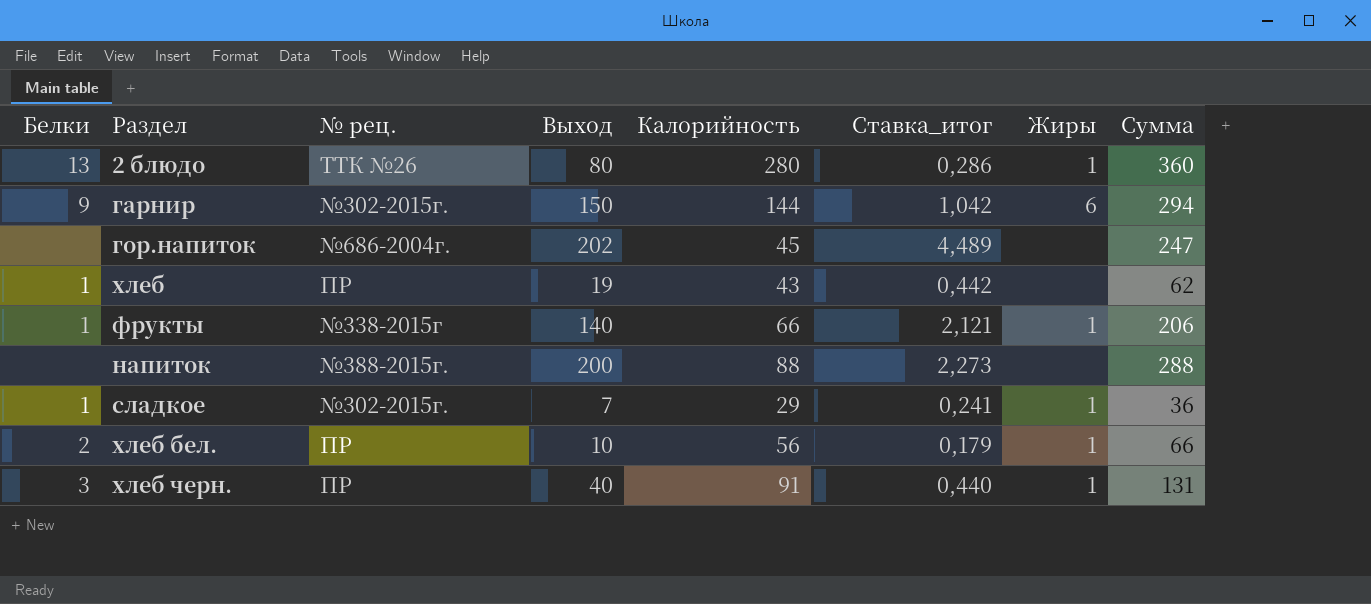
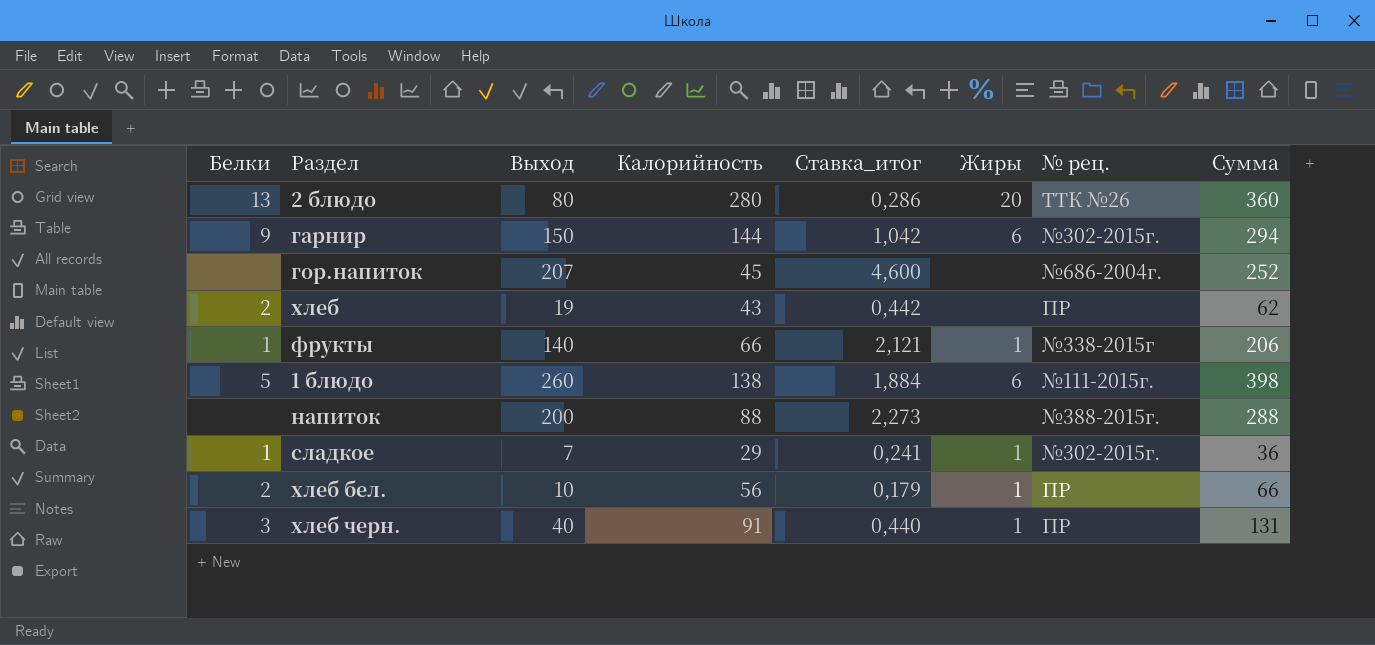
column № рец. | position: 3 -> 7
2 блюдо | Жиры: 1 -> 20
гор.напиток | Выход: 202 -> 207
гор.напиток | Ставка_итог: 4,489 -> 4,600
гор.напиток | Сумма: 247 -> 252
хлеб | Белки: 1 -> 2
row 1 блюдо: none -> 5 | 260 | 138 | 1,884 | 6 | №111-2015г. | 398

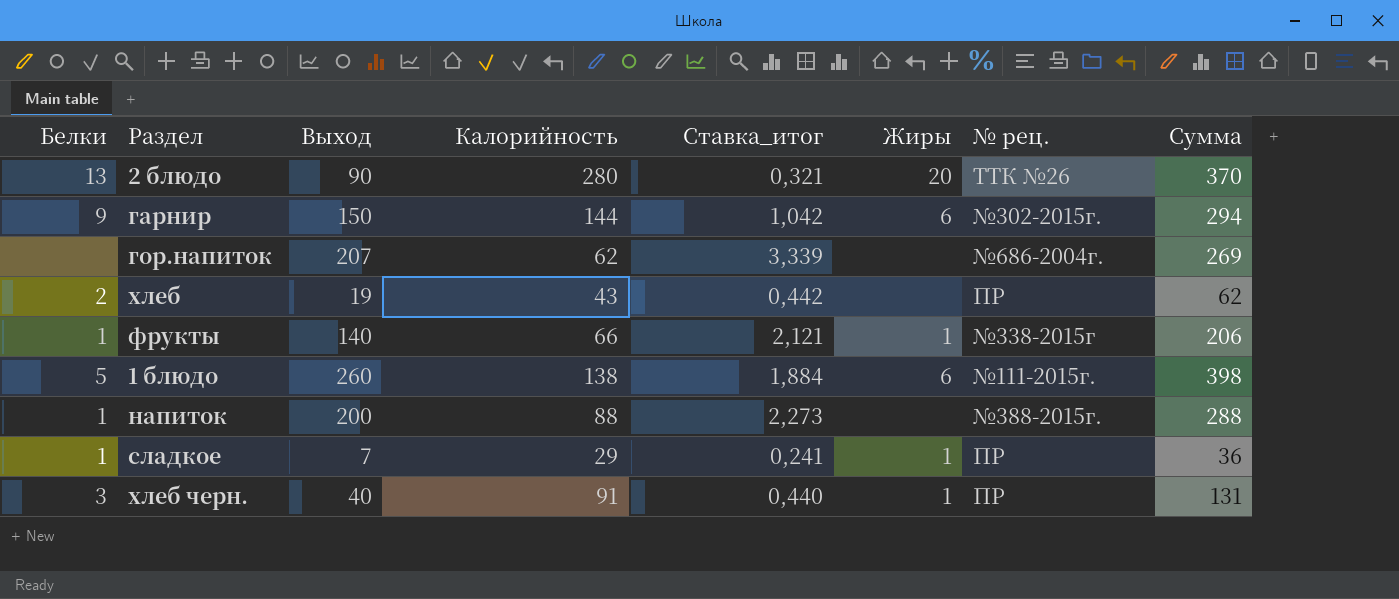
row хлеб бел.: 2 | 10 | 56 | 0,179 | 1 | ПР | 66 -> none
2 блюдо | Выход: 80 -> 90
2 блюдо | Ставка_итог: 0,286 -> 0,321
2 блюдо | Сумма: 360 -> 370
гор.напиток | Калорийность: 45 -> 62
гор.напиток | Ставка_итог: 4,600 -> 3,339
гор.напиток | Сумма: 252 -> 269
напиток | Белки: none -> 1
сладкое | № рец.: №302-2015г. -> ПР

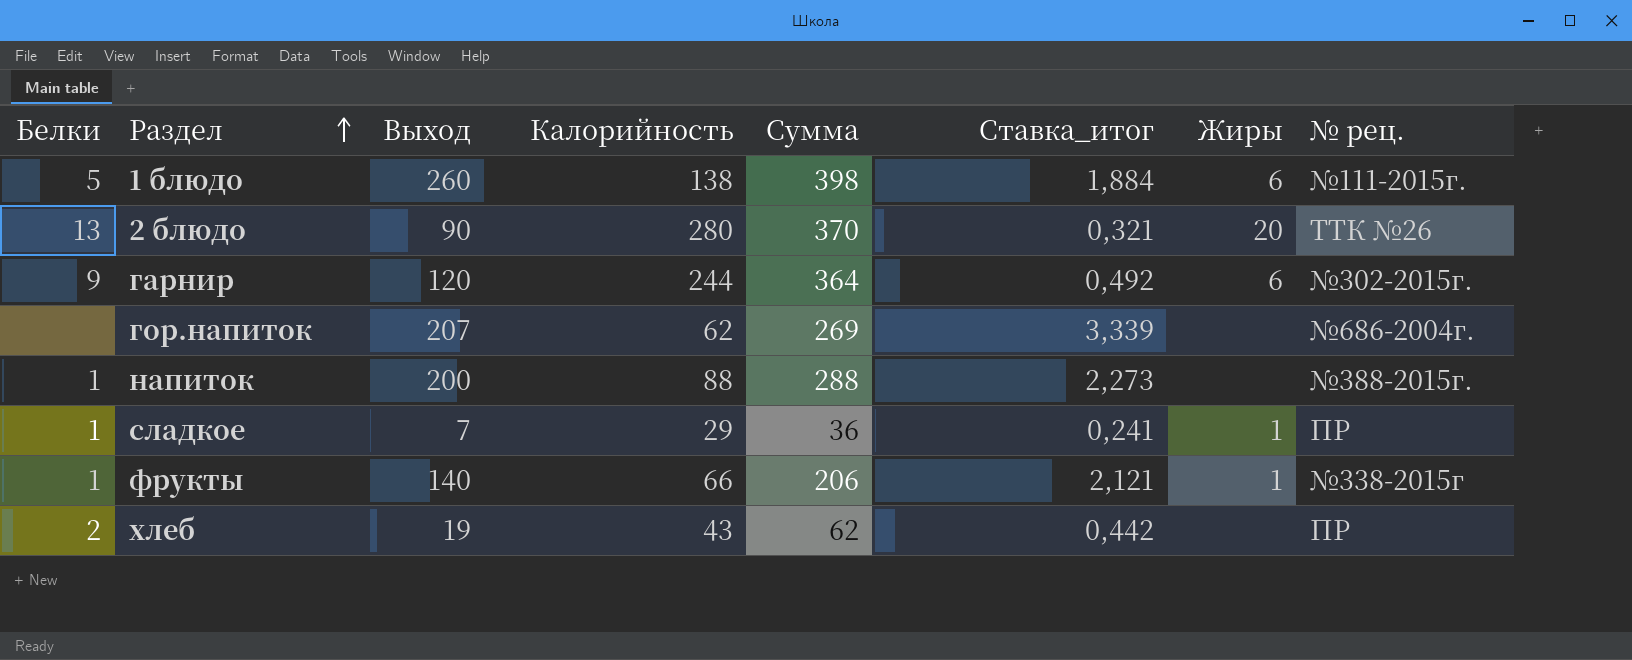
row order: none -> Раздел ascending
column Сумма | position: 8 -> 5
row хлеб черн.: 3 | 40 | 91 | 0,440 | 1 | ПР | 131 -> none
гарнир | Выход: 150 -> 120
гарнир | Калорийность: 144 -> 244
гарнир | Сумма: 294 -> 364
гарнир | Ставка_итог: 1,042 -> 0,492

